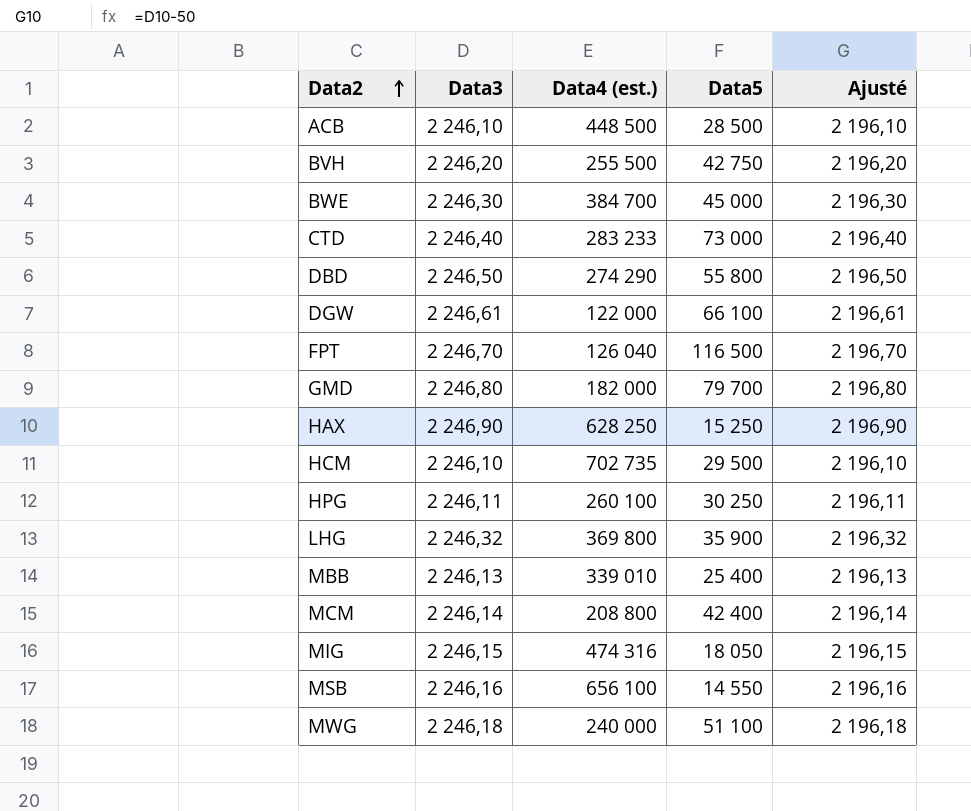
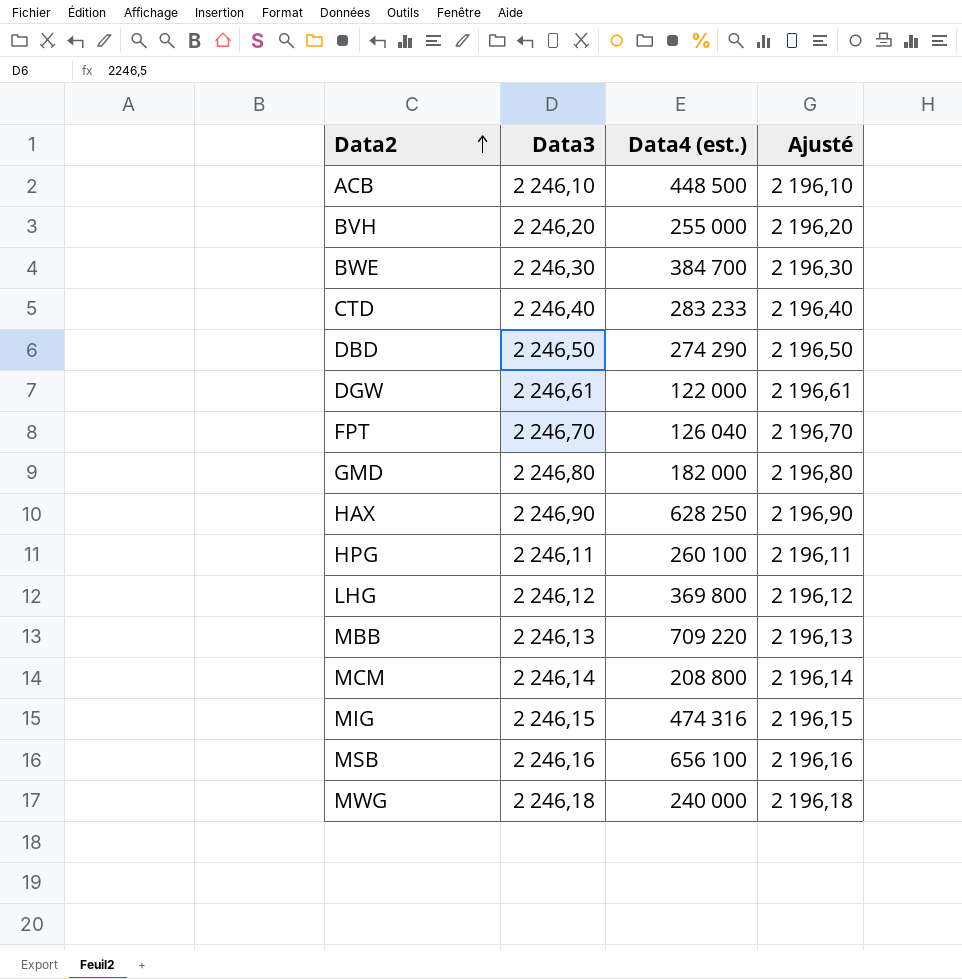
column Data5 | position: 4 -> none
row HCM: 2 246,10 | 702 735 | 29 500 | 2 196,10 -> none
BVH | Data4 (est.): 255 500 -> 255 000
LHG | Data3: 2 246,32 -> 2 246,12
LHG | Ajusté: 2 196,32 -> 2 196,12
MBB | Data4 (est.): 339 010 -> 709 220

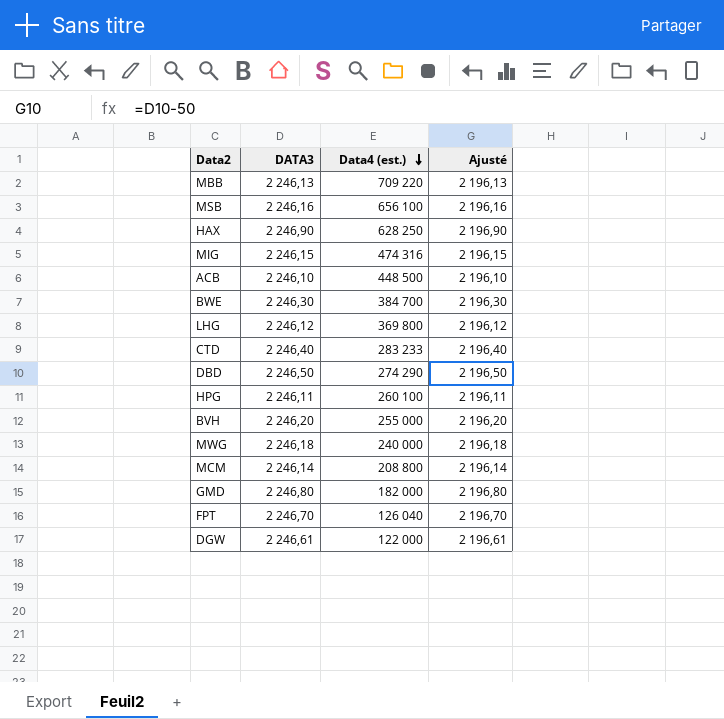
row order: Data2 ascending -> Data4 (est.) descending
column name: Data3 -> DATA3

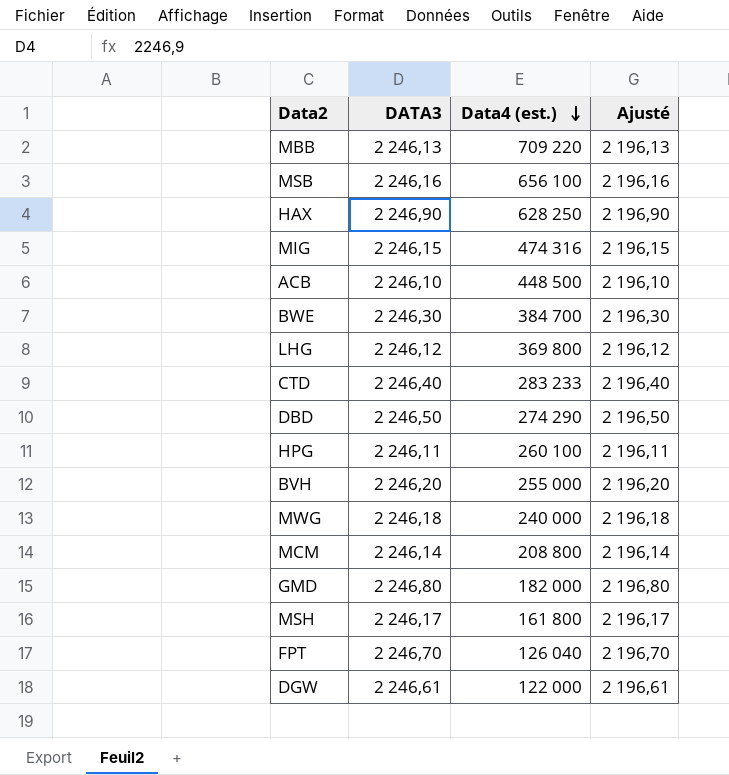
row MSH: none -> 2 246,17 | 161 800 | 2 196,17

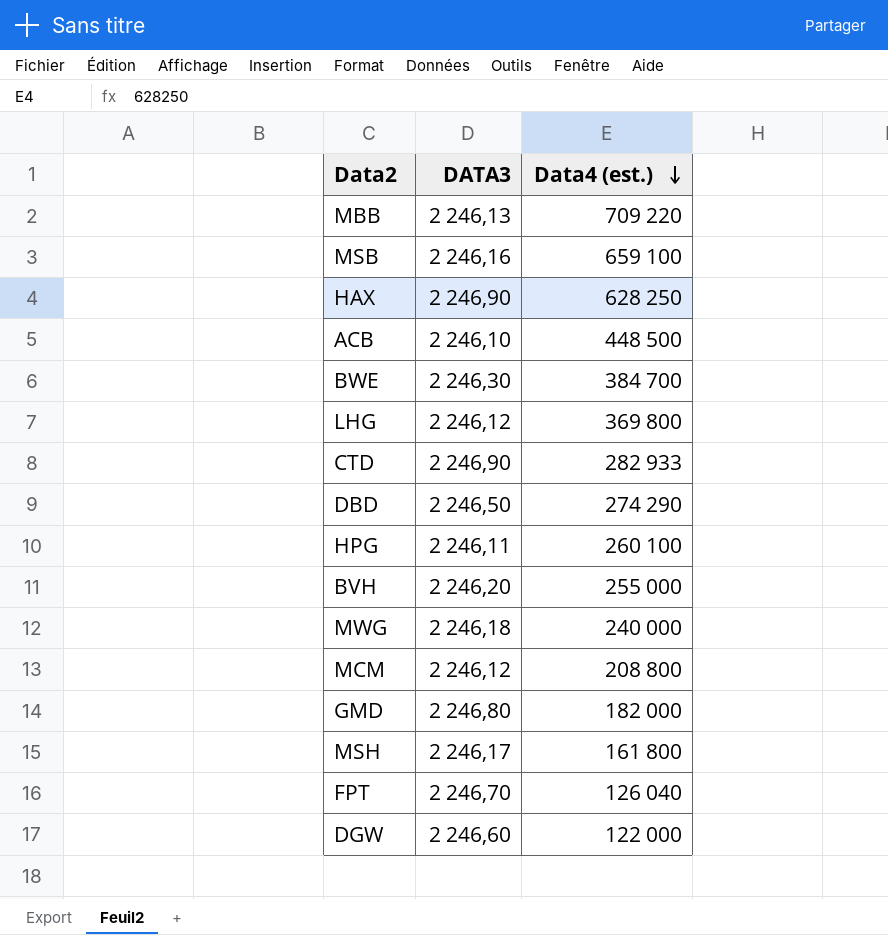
column Ajusté | formula: [DATA3] - 50 -> none
row MIG: 2 246,15 | 474 316 | 2 196,15 -> none
MSB | Data4 (est.): 656 100 -> 659 100
CTD | DATA3: 2 246,40 -> 2 246,90
CTD | Data4 (est.): 283 233 -> 282 933
MCM | DATA3: 2 246,14 -> 2 246,12
DGW | DATA3: 2 246,61 -> 2 246,60

